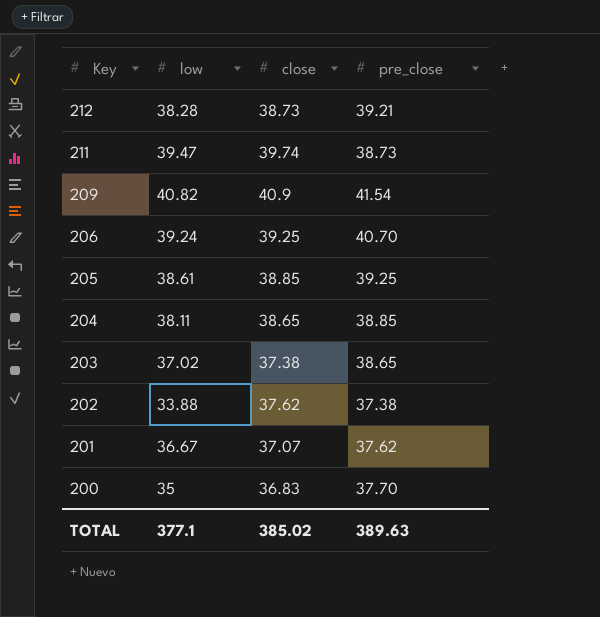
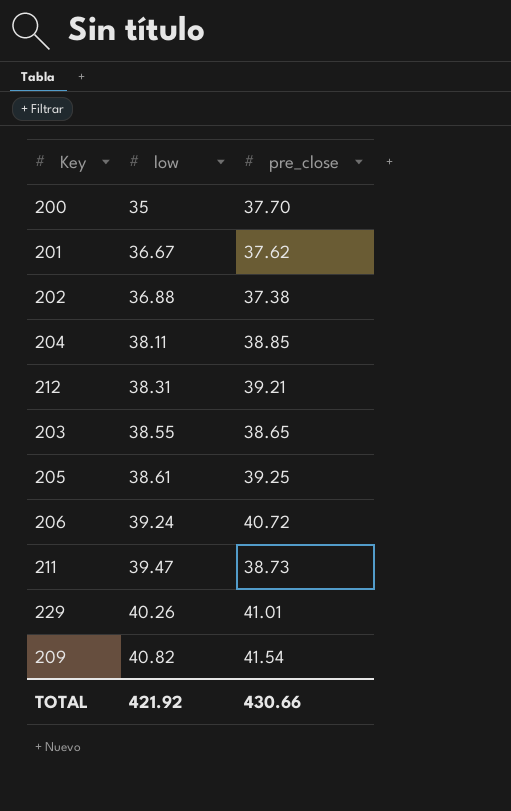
row order: Key descending -> low ascending
column close | position: 3 -> none
202 | low: 33.88 -> 36.88
212 | low: 38.28 -> 38.31
203 | low: 37.02 -> 38.55
206 | pre_close: 40.70 -> 40.72
row 229: none -> 40.26 | 41.01
TOTAL | low: 377.1 -> 421.92
TOTAL | pre_close: 389.63 -> 430.66

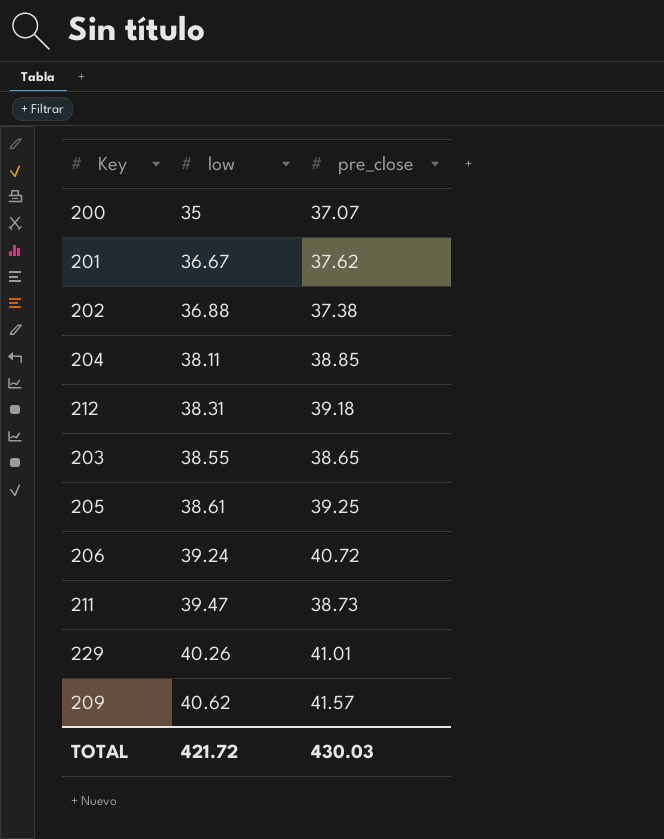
200 | pre_close: 37.70 -> 37.07
212 | pre_close: 39.21 -> 39.18
209 | low: 40.82 -> 40.62
209 | pre_close: 41.54 -> 41.57
TOTAL | low: 421.92 -> 421.72
TOTAL | pre_close: 430.66 -> 430.03

